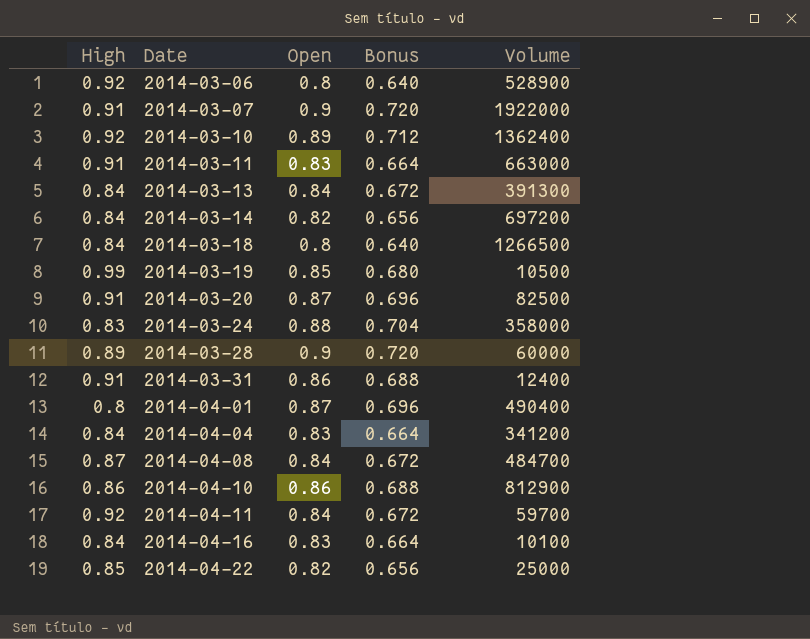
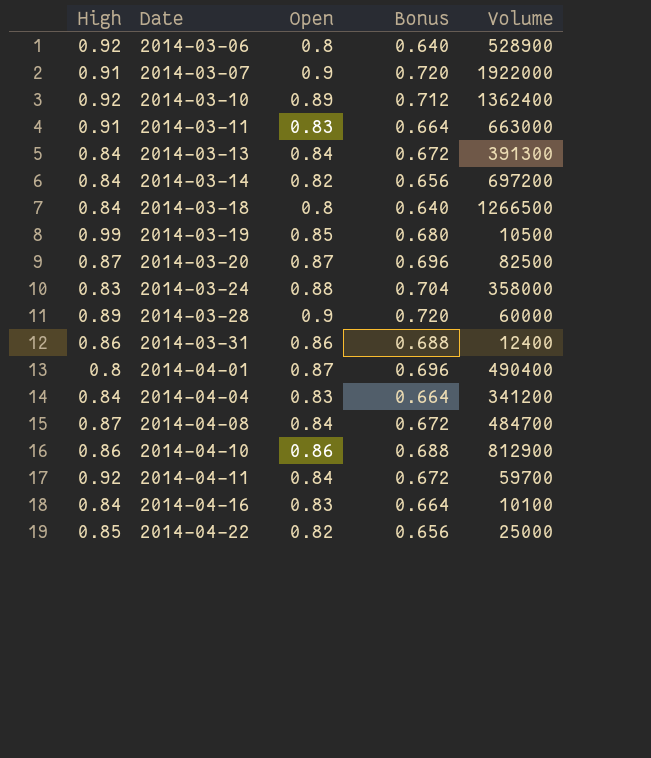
2014-03-20 | High: 0.91 -> 0.87
2014-03-31 | High: 0.91 -> 0.86

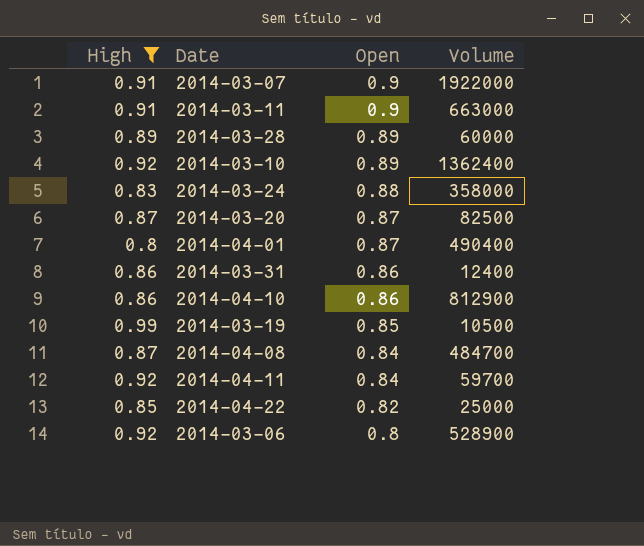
filter: none -> High != 0.84
row order: Date ascending -> Open descending
column Bonus | formula: [Open] * 0.8 -> none
2014-03-11 | Open: 0.83 -> 0.9
2014-03-28 | Open: 0.9 -> 0.89

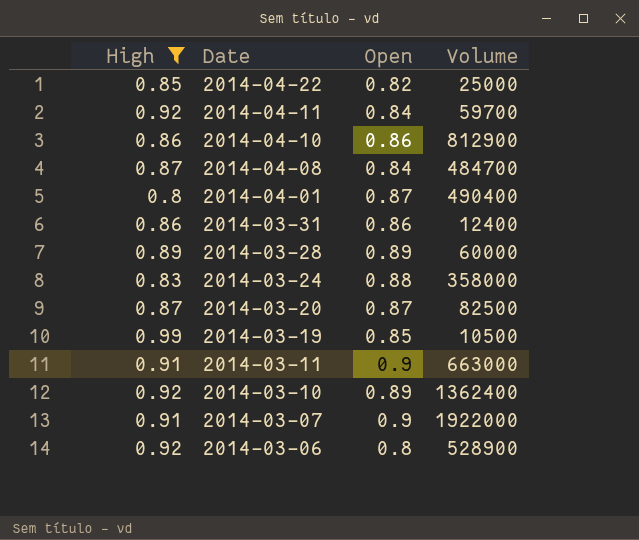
row order: Open descending -> Date descending

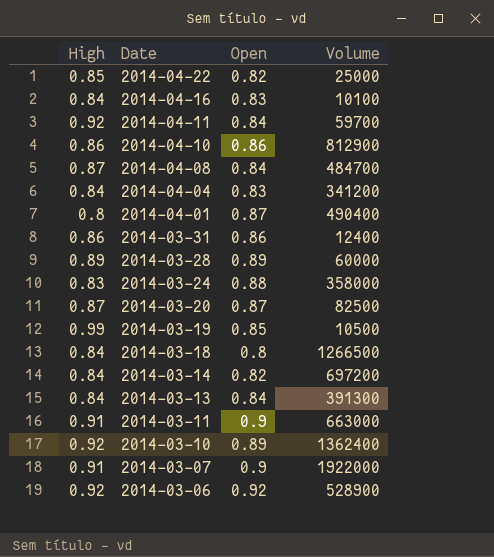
filter: High != 0.84 -> none
2014-03-06 | Open: 0.8 -> 0.92

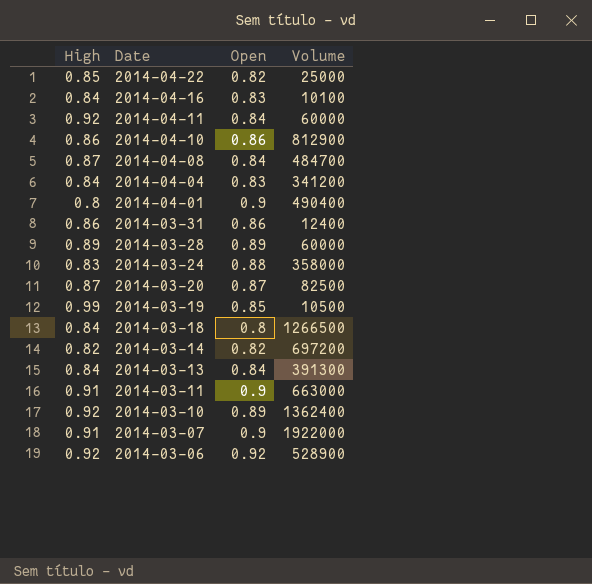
2014-04-11 | Volume: 59700 -> 60000
2014-04-01 | Open: 0.87 -> 0.9
2014-03-14 | High: 0.84 -> 0.82

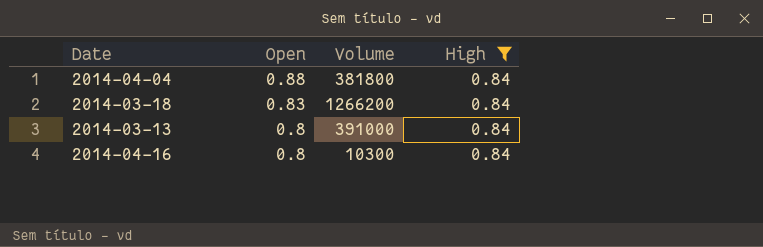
filter: none -> High = 0.84
row order: Date descending -> Open descending
column High | position: 1 -> 4
2014-04-04 | Open: 0.83 -> 0.88
2014-04-04 | Volume: 341200 -> 381800
2014-03-18 | Open: 0.8 -> 0.83
2014-03-18 | Volume: 1266500 -> 1266200
2014-03-13 | Open: 0.84 -> 0.8
2014-03-13 | Volume: 391300 -> 391000
2014-04-16 | Open: 0.83 -> 0.8
2014-04-16 | Volume: 10100 -> 10300

